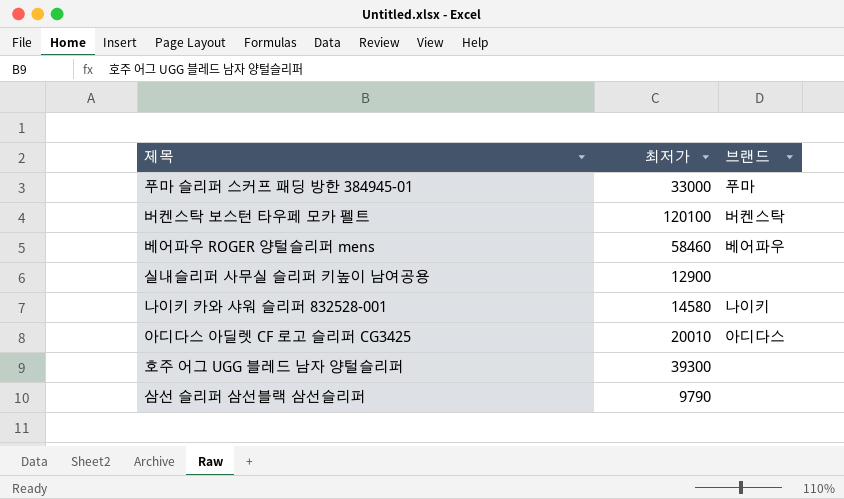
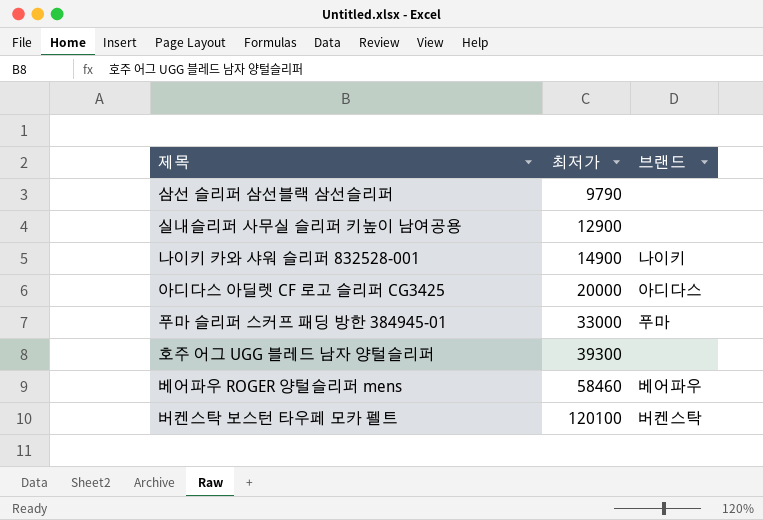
row order: none -> 최저가 ascending
나이키 카와 샤워 슬리퍼 832528-001 | 최저가: 14580 -> 14900
아디다스 아딜렛 CF 로고 슬리퍼 CG3425 | 최저가: 20010 -> 20000

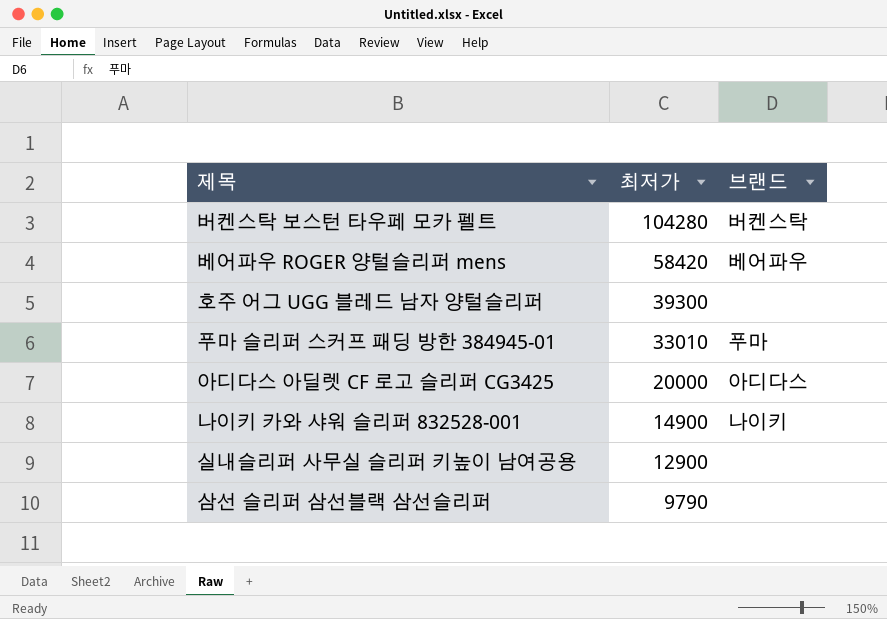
row order: 최저가 ascending -> 최저가 descending
버켄스탁 보스턴 타우페 모카 펠트 | 최저가: 120100 -> 104280
베어파우 ROGER 양털슬리퍼 mens | 최저가: 58460 -> 58420
푸마 슬리퍼 스커프 패딩 방한 384945-01 | 최저가: 33000 -> 33010

